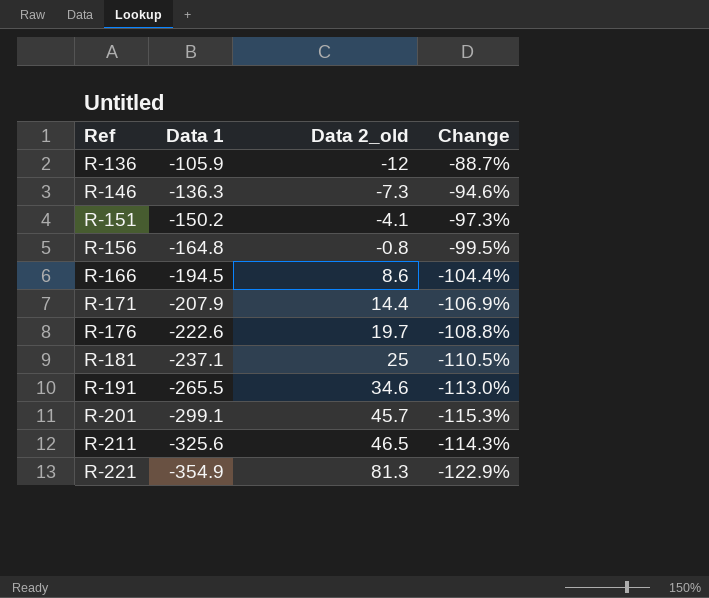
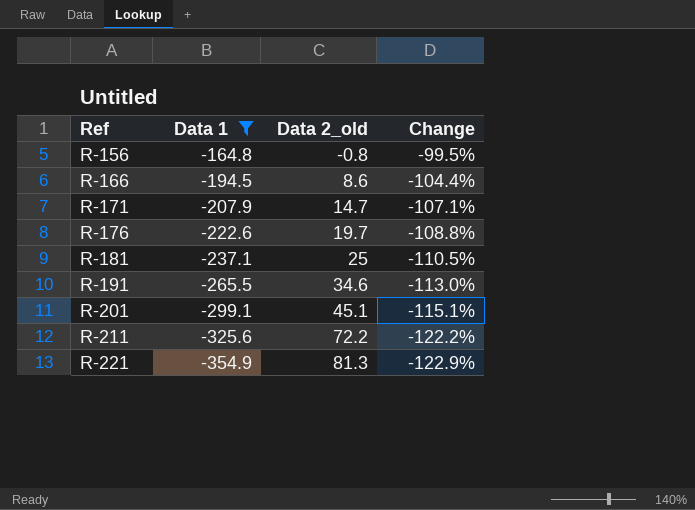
filter: none -> Data 1 <= -164.8
R-171 | Data 2_old: 14.4 -> 14.7
R-171 | Change: -106.9% -> -107.1%
R-201 | Data 2_old: 45.7 -> 45.1
R-201 | Change: -115.3% -> -115.1%
R-211 | Data 2_old: 46.5 -> 72.2
R-211 | Change: -114.3% -> -122.2%

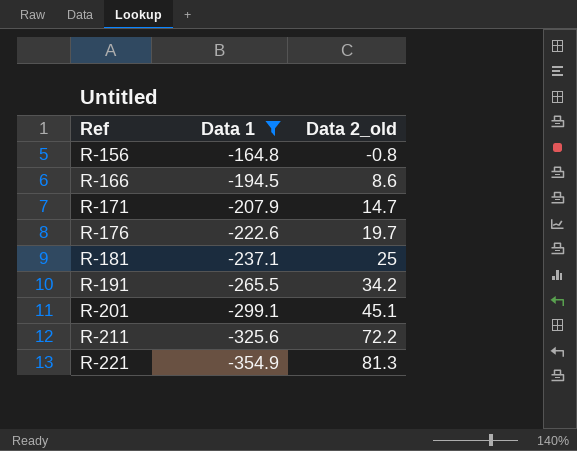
column Change | formula: ([Data 2_old] - [Data 1]) / [Data 1] -> none
R-191 | Data 2_old: 34.6 -> 34.2

